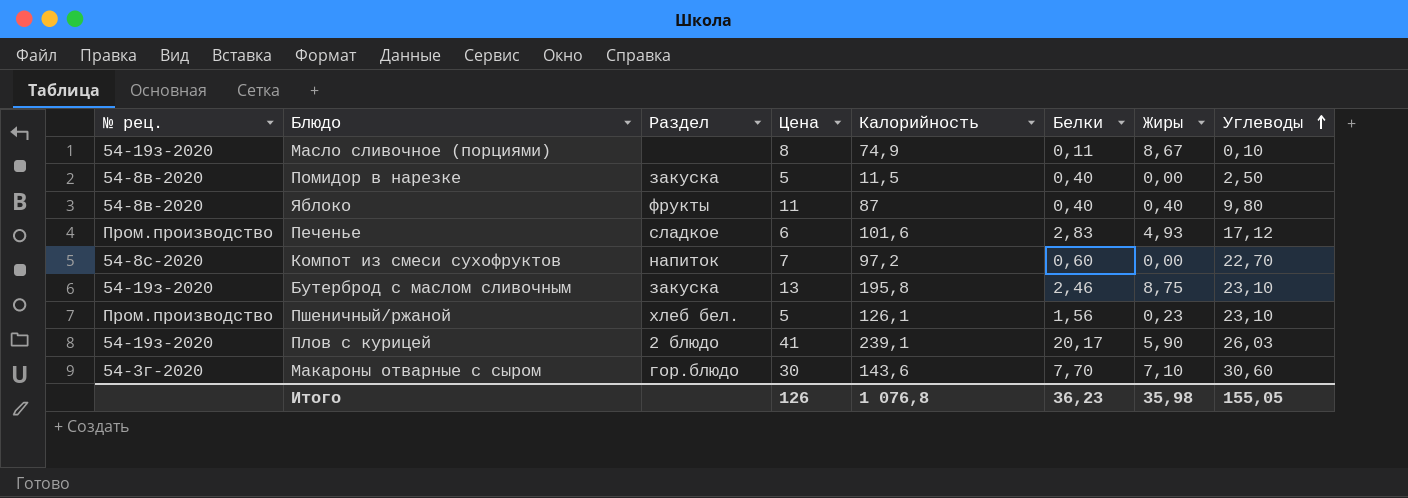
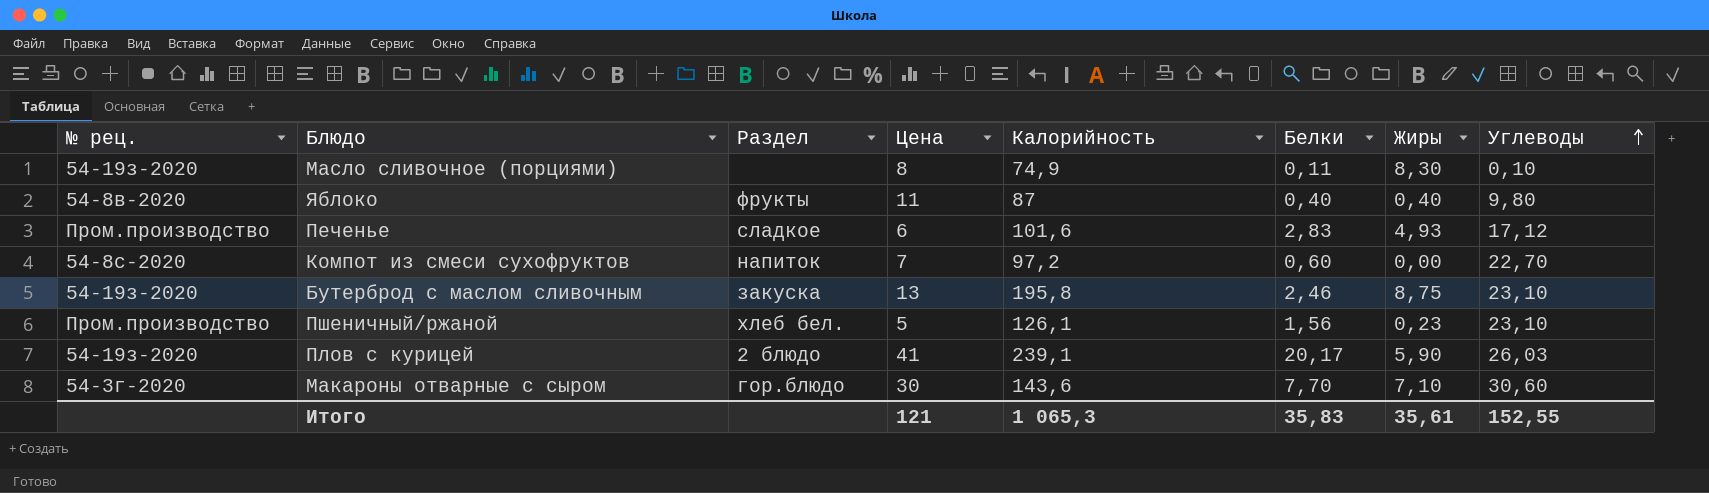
row Помидор в нарезке: 54-8в-2020 | закуска | 5 | 11,5 | 0,40 | 0,00 | 2,50 -> none
Масло сливочное (порциями) | Жиры: 8,67 -> 8,30
Итого | Цена: 126 -> 121
Итого | Калорийность: 1 076,8 -> 1 065,3
Итого | Белки: 36,23 -> 35,83
Итого | Жиры: 35,98 -> 35,61
Итого | Углеводы: 155,05 -> 152,55

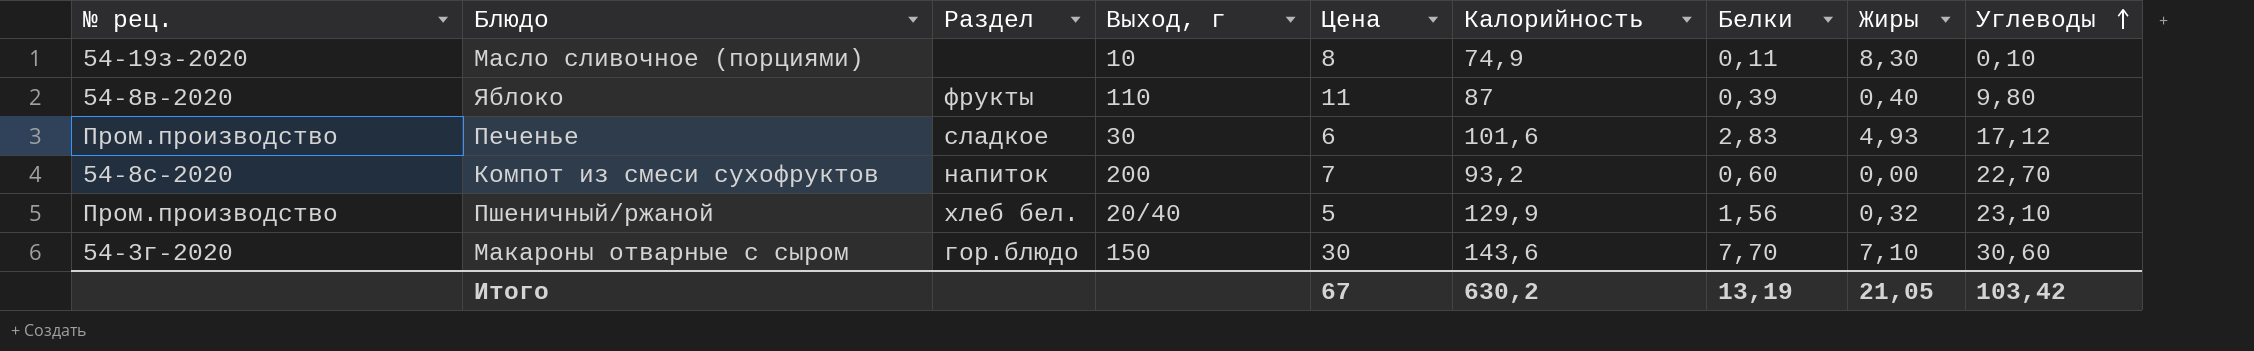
column Выход, г | position: none -> 4
row Бутерброд с маслом сливочным: 54-19з-2020 | закуска | 13 | 195,8 | 2,46 | 8,75 | 23,10 -> none
row Плов с курицей: 54-19з-2020 | 2 блюдо | 41 | 239,1 | 20,17 | 5,90 | 26,03 -> none
Яблоко | Белки: 0,40 -> 0,39
Компот из смеси сухофруктов | Калорийность: 97,2 -> 93,2
Пшеничный/ржаной | Калорийность: 126,1 -> 129,9
Пшеничный/ржаной | Жиры: 0,23 -> 0,32
Итого | Цена: 121 -> 67
Итого | Калорийность: 1 065,3 -> 630,2
Итого | Белки: 35,83 -> 13,19
Итого | Жиры: 35,61 -> 21,05
Итого | Углеводы: 152,55 -> 103,42

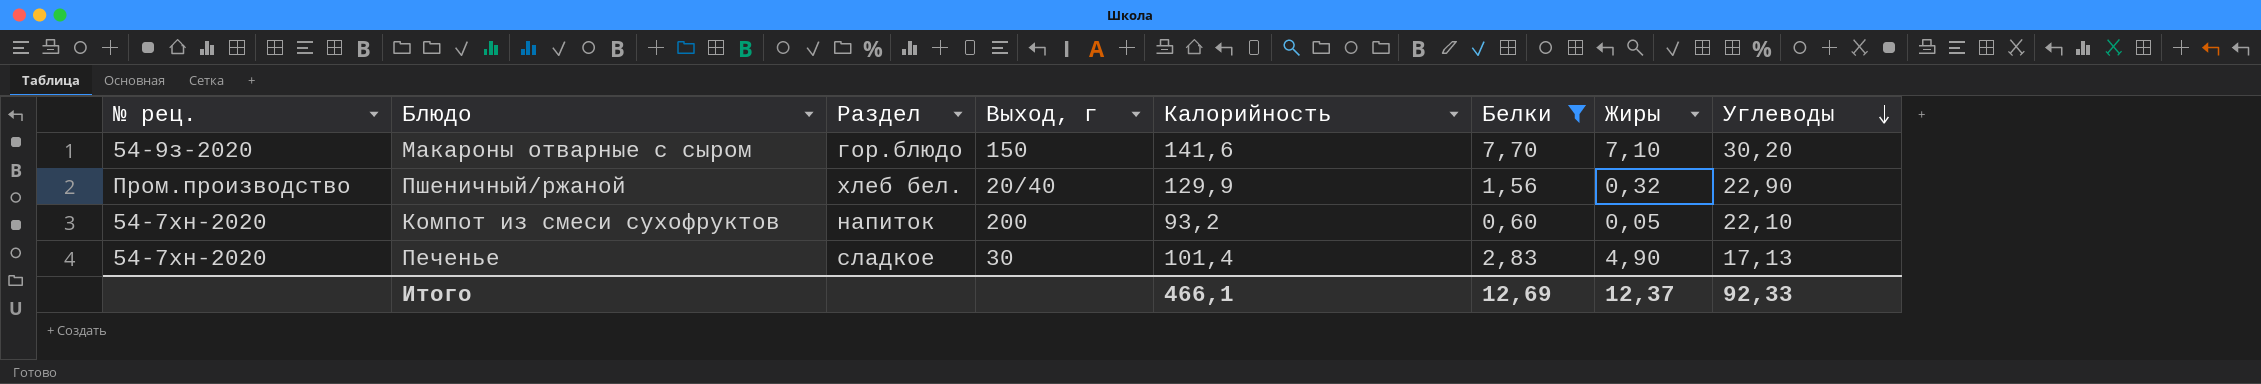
filter: none -> Белки >= 0,60
row order: Углеводы ascending -> Углеводы descending
column Цена | position: 5 -> none
Макароны отварные с сыром | № рец.: 54-3г-2020 -> 54-9з-2020
Макароны отварные с сыром | Калорийность: 143,6 -> 141,6
Макароны отварные с сыром | Углеводы: 30,60 -> 30,20
Пшеничный/ржаной | Углеводы: 23,10 -> 22,90
Компот из смеси сухофруктов | № рец.: 54-8с-2020 -> 54-7хн-2020
Компот из смеси сухофруктов | Жиры: 0,00 -> 0,05
Компот из смеси сухофруктов | Углеводы: 22,70 -> 22,10
Печенье | № рец.: Пром.производство -> 54-7хн-2020
Печенье | Калорийность: 101,6 -> 101,4
Печенье | Жиры: 4,93 -> 4,90
Печенье | Углеводы: 17,12 -> 17,13
Итого | Калорийность: 630,2 -> 466,1
Итого | Белки: 13,19 -> 12,69
Итого | Жиры: 21,05 -> 12,37
Итого | Углеводы: 103,42 -> 92,33

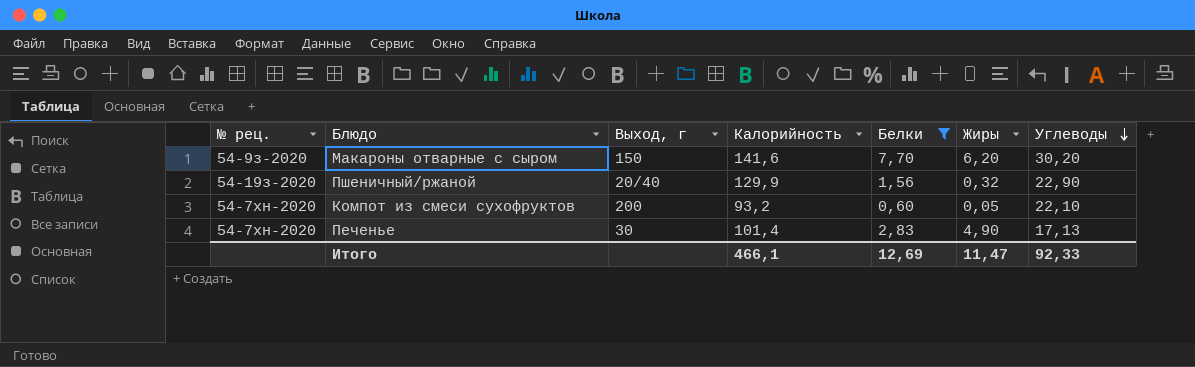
column Раздел | position: 3 -> none
Макароны отварные с сыром | Жиры: 7,10 -> 6,20
Пшеничный/ржаной | № рец.: Пром.производство -> 54-19з-2020
Итого | Жиры: 12,37 -> 11,47

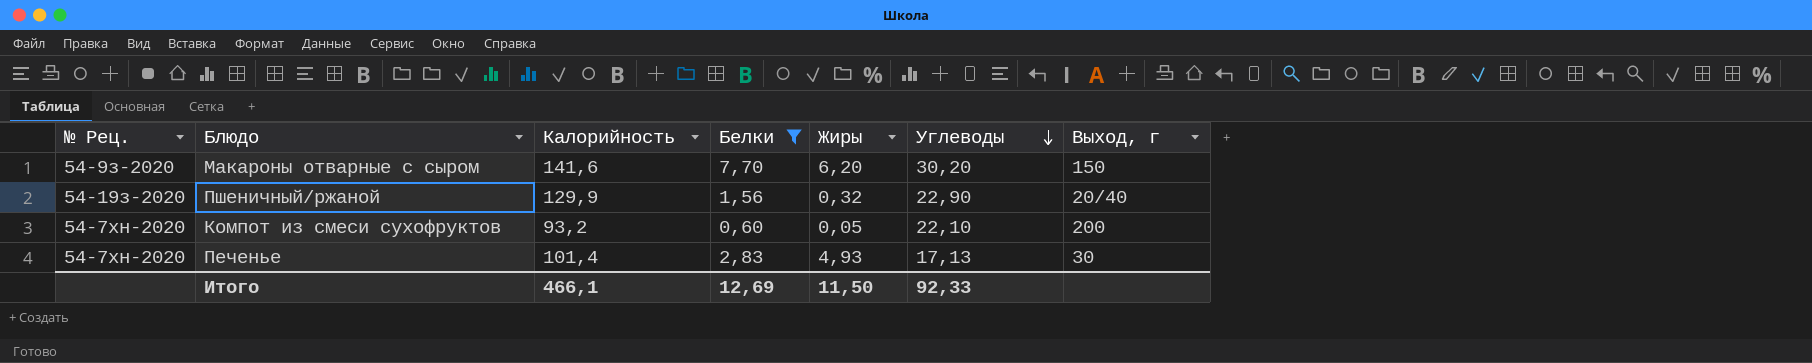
column name: № рец. -> № Рец.
column Выход, г | position: 3 -> 7
Печенье | Жиры: 4,90 -> 4,93
Итого | Жиры: 11,47 -> 11,50

